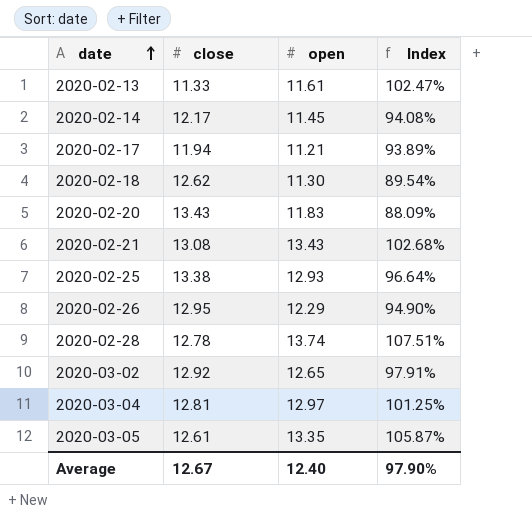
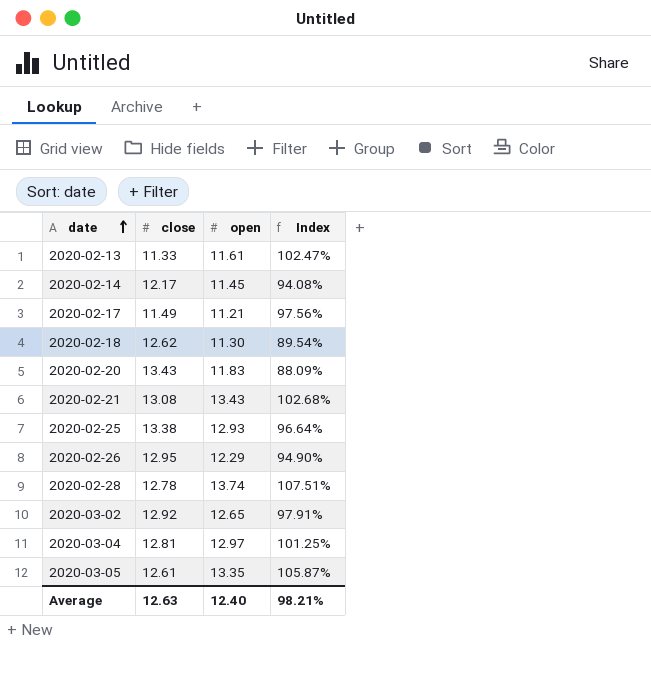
2020-02-17 | close: 11.94 -> 11.49
2020-02-17 | Index: 93.89% -> 97.56%
Average | close: 12.67 -> 12.63
Average | Index: 97.90% -> 98.21%

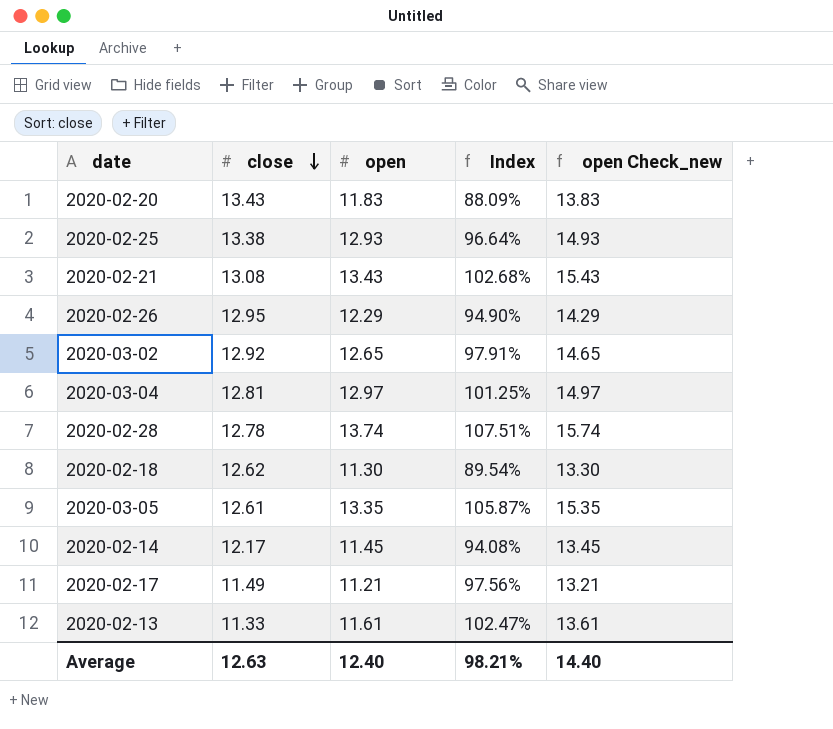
row order: date ascending -> close descending
column open Check_new | formula: none -> [open] + 2

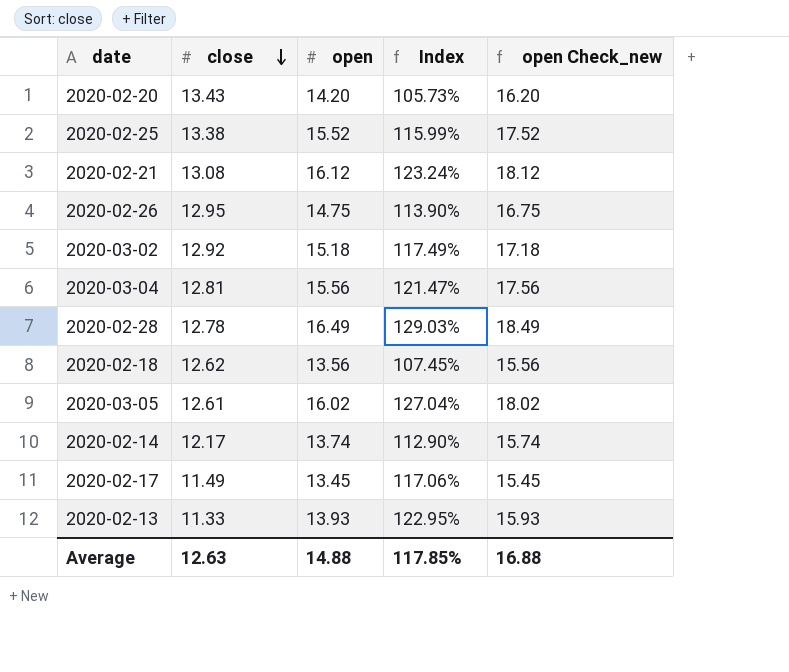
2020-02-20 | open: 11.83 -> 14.20
2020-02-20 | Index: 88.09% -> 105.73%
2020-02-20 | open Check_new: 13.83 -> 16.20
2020-02-25 | open: 12.93 -> 15.52
2020-02-25 | Index: 96.64% -> 115.99%
2020-02-25 | open Check_new: 14.93 -> 17.52
2020-02-21 | open: 13.43 -> 16.12
2020-02-21 | Index: 102.68% -> 123.24%
2020-02-21 | open Check_new: 15.43 -> 18.12
2020-02-26 | open: 12.29 -> 14.75
2020-02-26 | Index: 94.90% -> 113.90%
2020-02-26 | open Check_new: 14.29 -> 16.75
2020-03-02 | open: 12.65 -> 15.18
2020-03-02 | Index: 97.91% -> 117.49%
2020-03-02 | open Check_new: 14.65 -> 17.18
2020-03-04 | open: 12.97 -> 15.56
2020-03-04 | Index: 101.25% -> 121.47%
2020-03-04 | open Check_new: 14.97 -> 17.56
2020-02-28 | open: 13.74 -> 16.49
2020-02-28 | Index: 107.51% -> 129.03%
2020-02-28 | open Check_new: 15.74 -> 18.49
2020-02-18 | open: 11.30 -> 13.56
2020-02-18 | Index: 89.54% -> 107.45%
2020-02-18 | open Check_new: 13.30 -> 15.56
2020-03-05 | open: 13.35 -> 16.02
2020-03-05 | Index: 105.87% -> 127.04%
2020-03-05 | open Check_new: 15.35 -> 18.02
2020-02-14 | open: 11.45 -> 13.74
2020-02-14 | Index: 94.08% -> 112.90%
2020-02-14 | open Check_new: 13.45 -> 15.74
2020-02-17 | open: 11.21 -> 13.45
2020-02-17 | Index: 97.56% -> 117.06%
2020-02-17 | open Check_new: 13.21 -> 15.45
2020-02-13 | open: 11.61 -> 13.93
2020-02-13 | Index: 102.47% -> 122.95%
2020-02-13 | open Check_new: 13.61 -> 15.93
Average | open: 12.40 -> 14.88
Average | Index: 98.21% -> 117.85%
Average | open Check_new: 14.40 -> 16.88

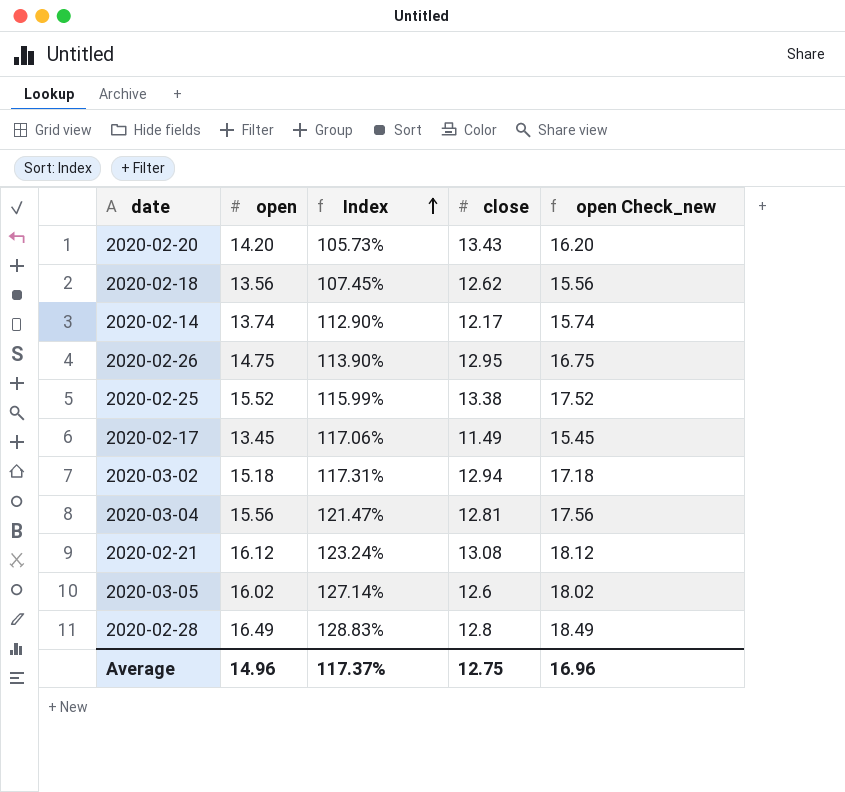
row order: close descending -> Index ascending
column close | position: 2 -> 4
row 2020-02-13: 11.33 | 13.93 | 122.95% | 15.93 -> none
2020-03-02 | Index: 117.49% -> 117.31%
2020-03-02 | close: 12.92 -> 12.94
2020-03-05 | Index: 127.04% -> 127.14%
2020-03-05 | close: 12.61 -> 12.6
2020-02-28 | Index: 129.03% -> 128.83%
2020-02-28 | close: 12.78 -> 12.8
Average | open: 14.88 -> 14.96
Average | Index: 117.85% -> 117.37%
Average | close: 12.63 -> 12.75
Average | open Check_new: 16.88 -> 16.96

